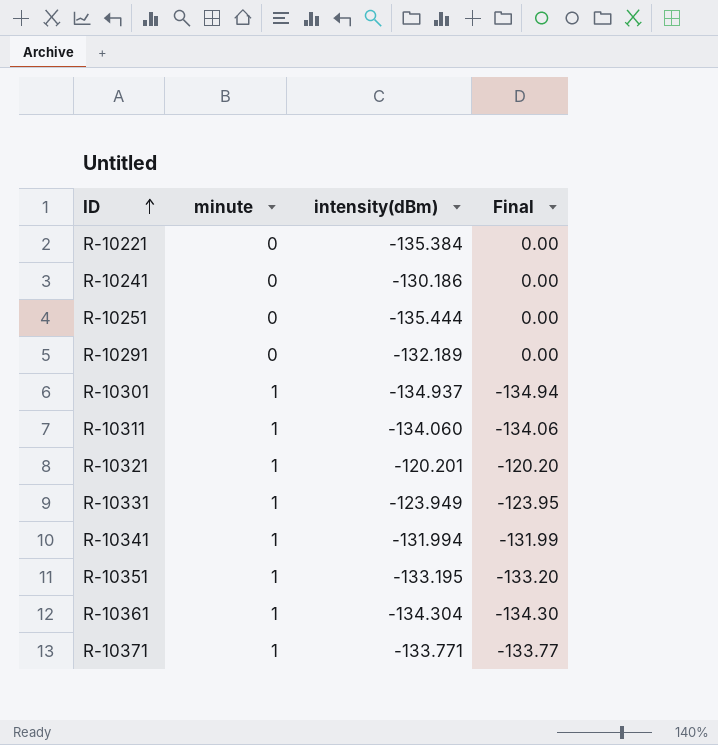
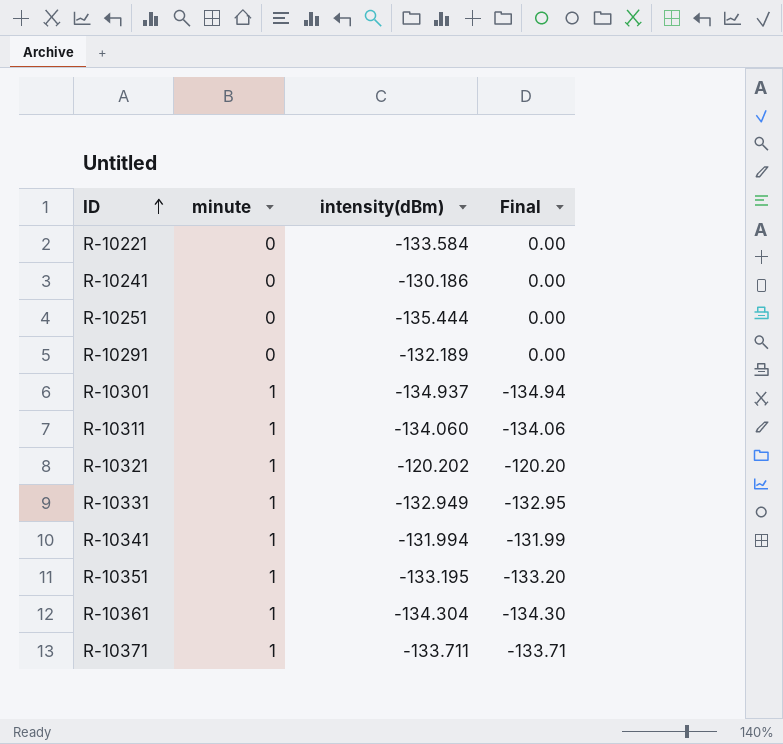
R-10221 | intensity(dBm): -135.384 -> -133.584
R-10321 | intensity(dBm): -120.201 -> -120.202
R-10331 | intensity(dBm): -123.949 -> -132.949
R-10331 | Final: -123.95 -> -132.95
R-10371 | intensity(dBm): -133.771 -> -133.711
R-10371 | Final: -133.77 -> -133.71

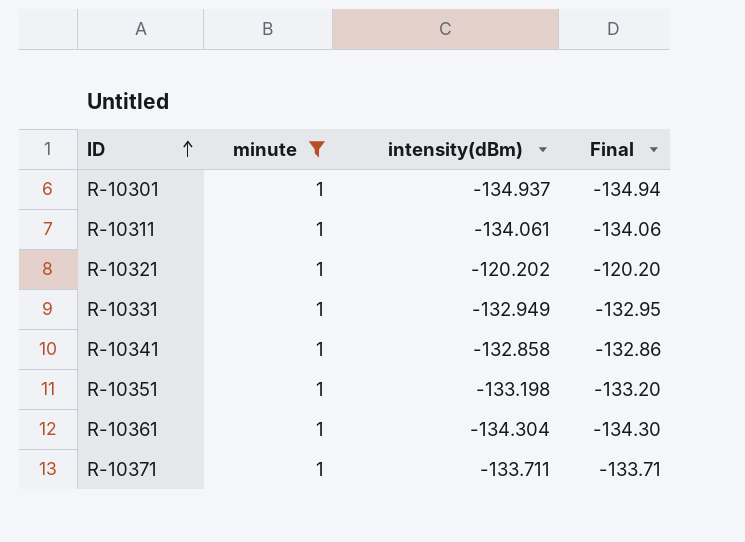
filter: none -> minute = 1
R-10311 | intensity(dBm): -134.060 -> -134.061
R-10341 | intensity(dBm): -131.994 -> -132.858
R-10341 | Final: -131.99 -> -132.86
R-10351 | intensity(dBm): -133.195 -> -133.198

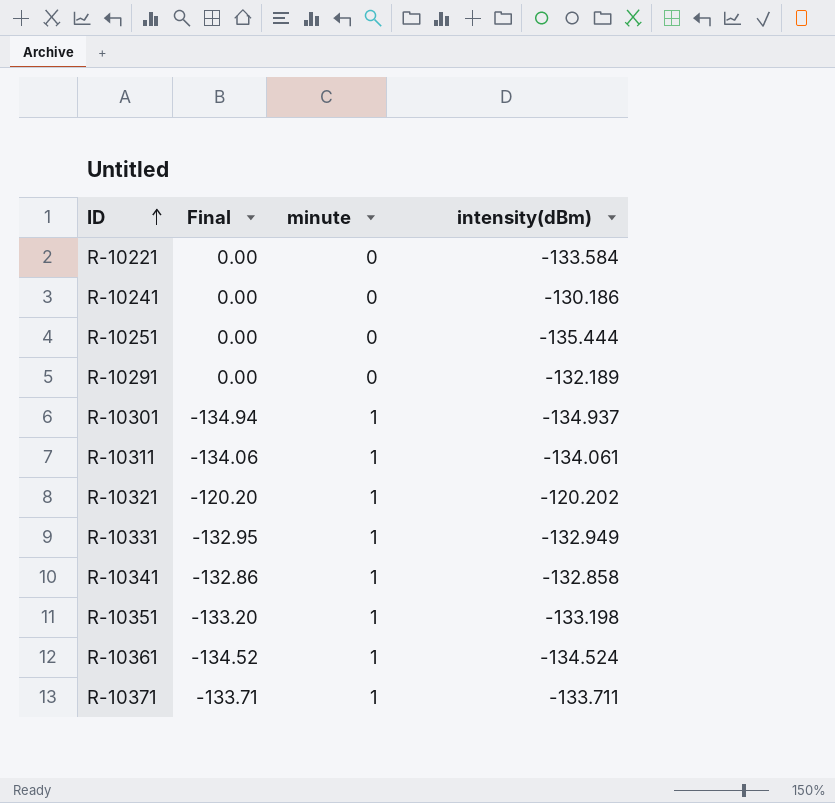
filter: minute = 1 -> none
column Final | position: 4 -> 2
R-10361 | Final: -134.30 -> -134.52
R-10361 | intensity(dBm): -134.304 -> -134.524

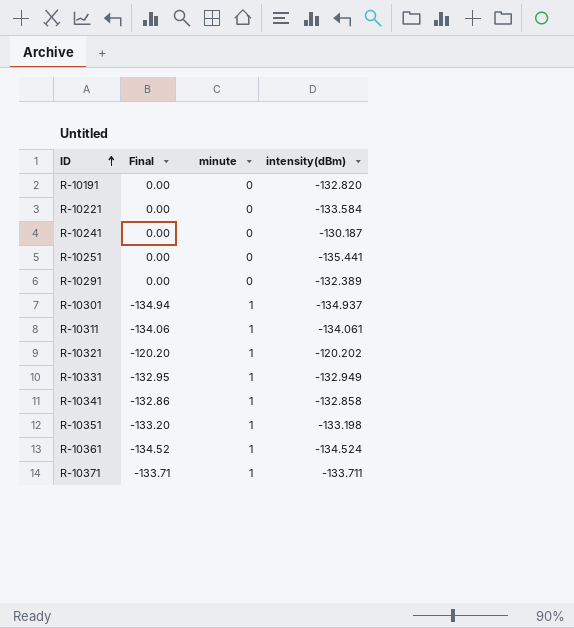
row R-10191: none -> 0.00 | 0 | -132.820
R-10241 | intensity(dBm): -130.186 -> -130.187
R-10251 | intensity(dBm): -135.444 -> -135.441
R-10291 | intensity(dBm): -132.189 -> -132.389

